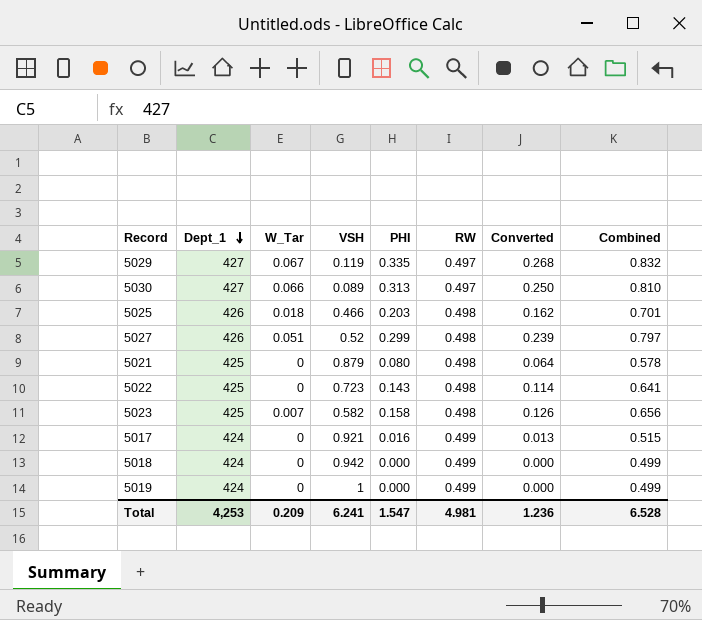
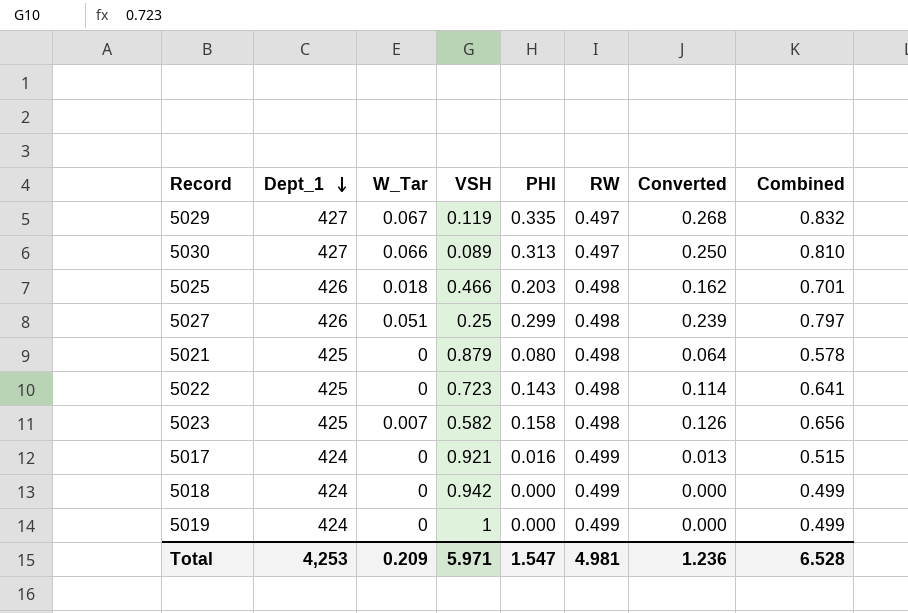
5027 | VSH: 0.52 -> 0.25
Total | VSH: 6.241 -> 5.971

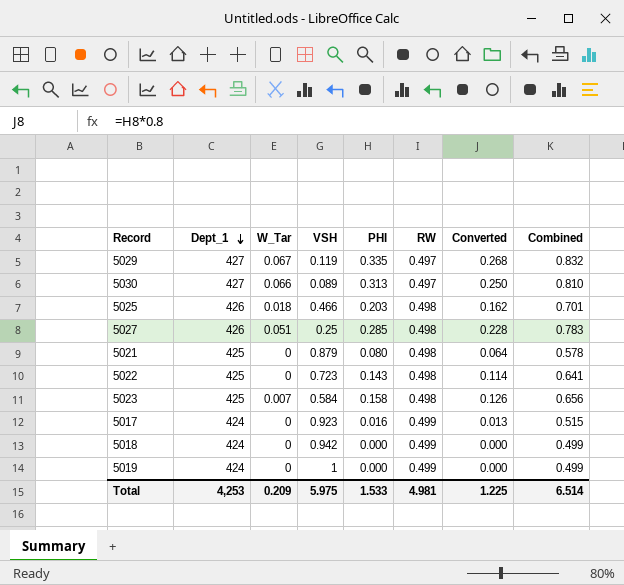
5027 | PHI: 0.299 -> 0.285
5027 | Converted: 0.239 -> 0.228
5027 | Combined: 0.797 -> 0.783
5023 | VSH: 0.582 -> 0.584
5017 | VSH: 0.921 -> 0.923
Total | VSH: 5.971 -> 5.975
Total | PHI: 1.547 -> 1.533
Total | Converted: 1.236 -> 1.225
Total | Combined: 6.528 -> 6.514

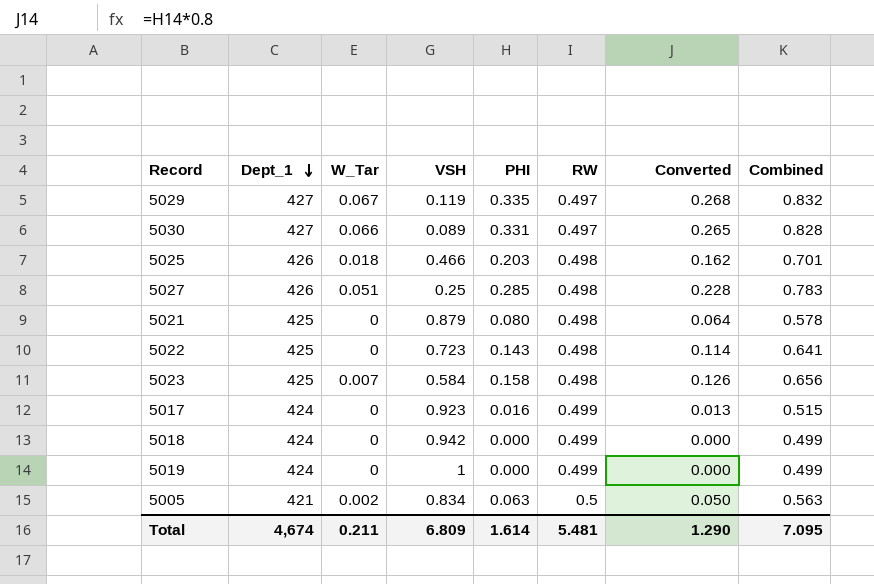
5030 | PHI: 0.313 -> 0.331
5030 | Converted: 0.250 -> 0.265
5030 | Combined: 0.810 -> 0.828
row 5005: none -> 421 | 0.002 | 0.834 | 0.063 | 0.5 | 0.050 | 0.563
Total | Dept_1: 4,253 -> 4,674
Total | W_Tar: 0.209 -> 0.211
Total | VSH: 5.975 -> 6.809
Total | PHI: 1.533 -> 1.614
Total | RW: 4.981 -> 5.481
Total | Converted: 1.225 -> 1.290
Total | Combined: 6.514 -> 7.095

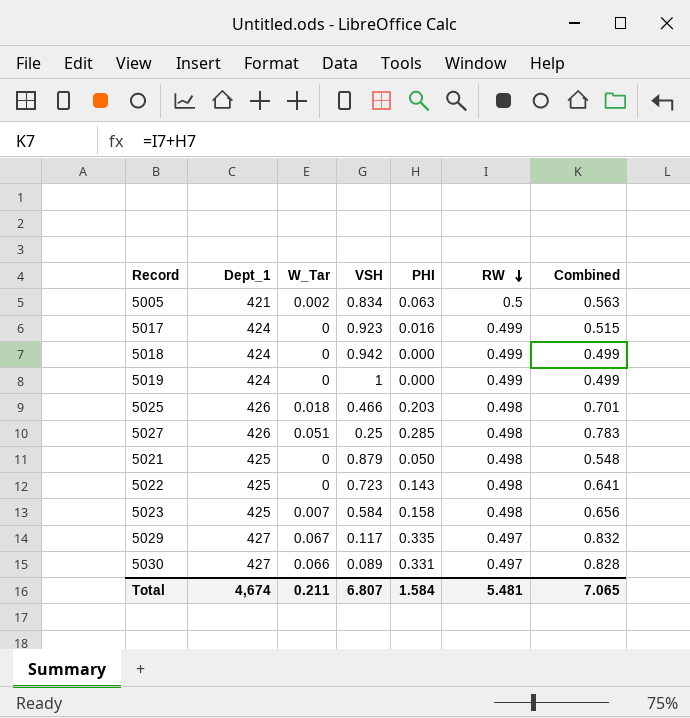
row order: Dept_1 descending -> RW descending
column Converted | formula: [PHI] * 0.8 -> none
5021 | PHI: 0.080 -> 0.050
5021 | Combined: 0.578 -> 0.548
5029 | VSH: 0.119 -> 0.117
Total | VSH: 6.809 -> 6.807
Total | PHI: 1.614 -> 1.584
Total | Combined: 7.095 -> 7.065

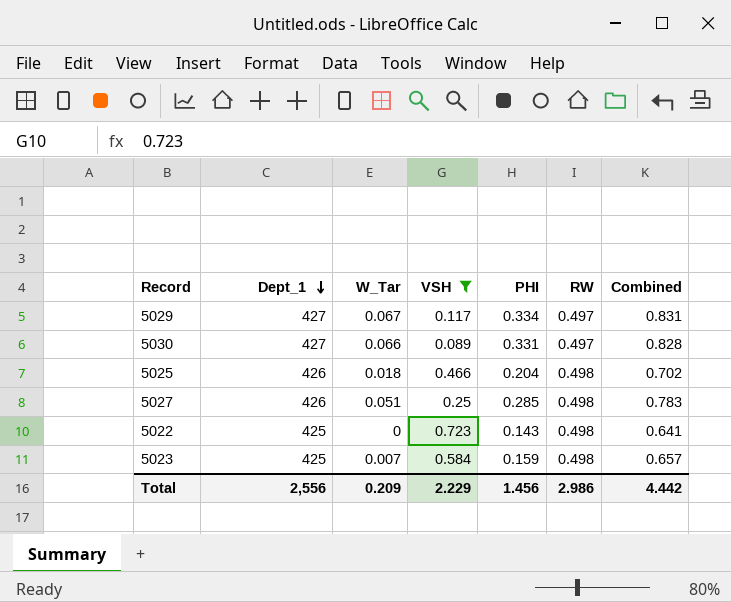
filter: none -> VSH <= 0.723
row order: RW descending -> Dept_1 descending
5029 | PHI: 0.335 -> 0.334
5029 | Combined: 0.832 -> 0.831
5025 | PHI: 0.203 -> 0.204
5025 | Combined: 0.701 -> 0.702
5023 | PHI: 0.158 -> 0.159
5023 | Combined: 0.656 -> 0.657
Total | Dept_1: 4,674 -> 2,556
Total | W_Tar: 0.211 -> 0.209
Total | VSH: 6.807 -> 2.229
Total | PHI: 1.584 -> 1.456
Total | RW: 5.481 -> 2.986
Total | Combined: 7.065 -> 4.442

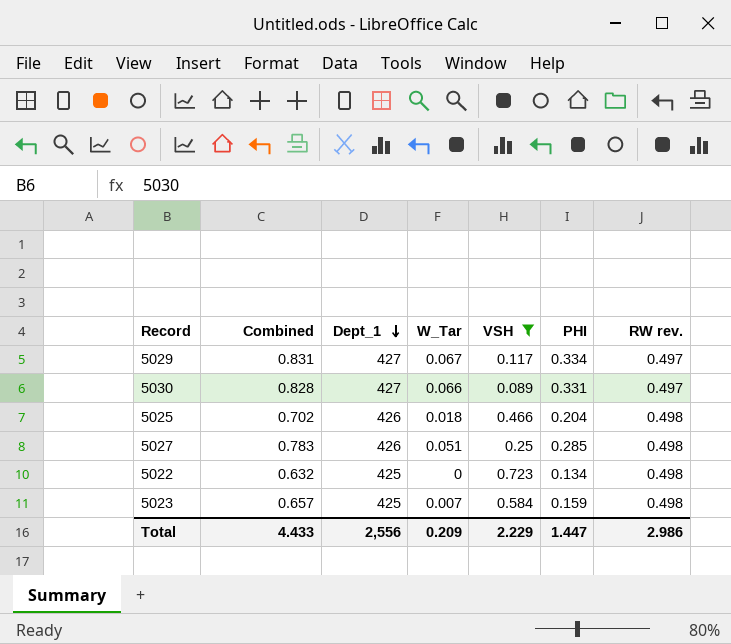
column Combined | position: 7 -> 2
column name: RW -> RW rev.
5022 | Combined: 0.641 -> 0.632
5022 | PHI: 0.143 -> 0.134
Total | Combined: 4.442 -> 4.433
Total | PHI: 1.456 -> 1.447

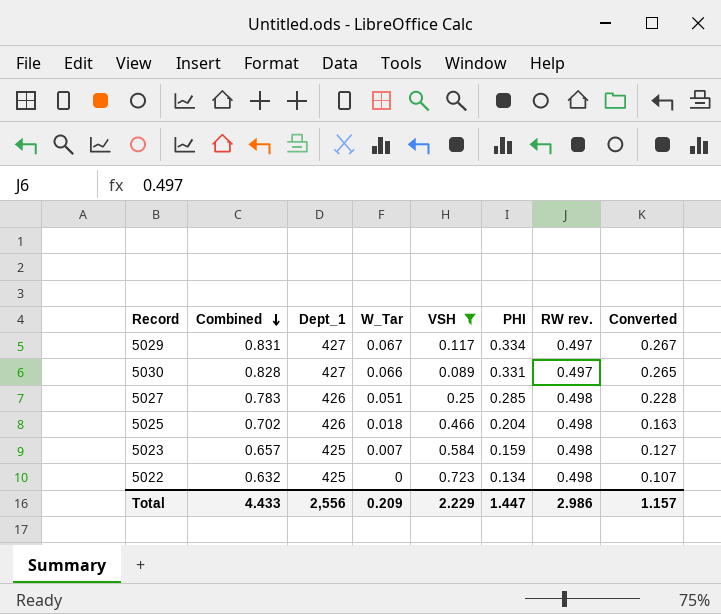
row order: Dept_1 descending -> Combined descending
column Converted | formula: none -> [PHI] * 0.8

